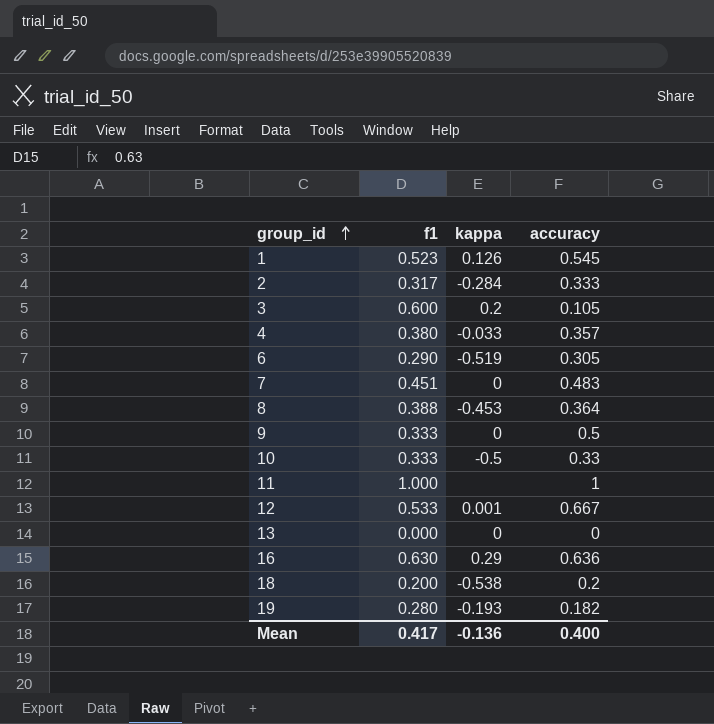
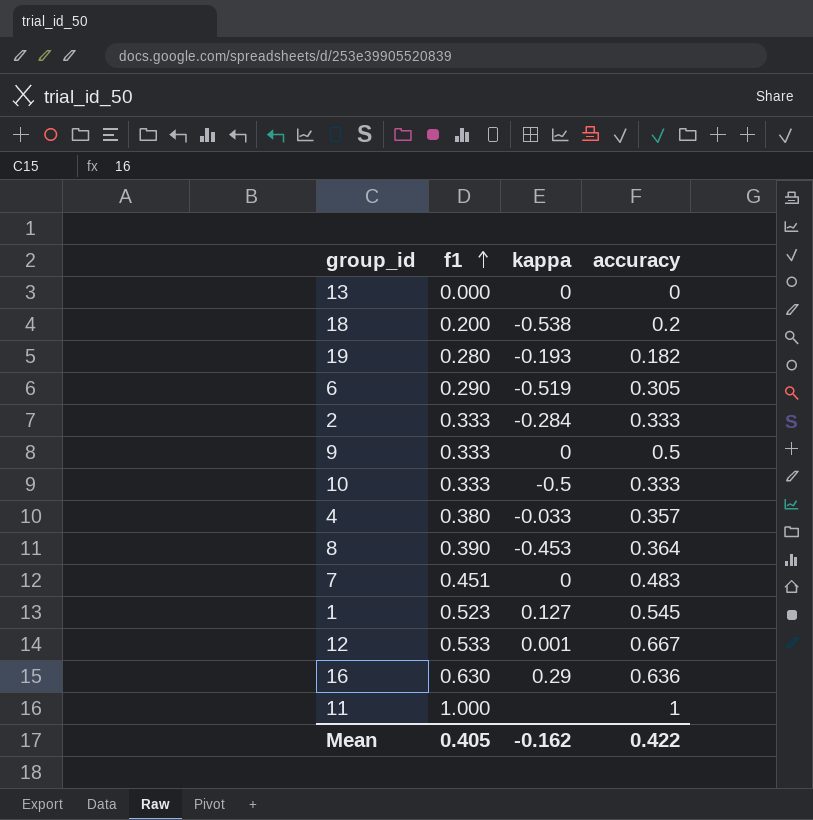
row order: group_id ascending -> f1 ascending
row 3: 0.600 | 0.2 | 0.105 -> none
2 | f1: 0.317 -> 0.333
10 | accuracy: 0.33 -> 0.333
8 | f1: 0.388 -> 0.390
1 | kappa: 0.126 -> 0.127
Mean | f1: 0.417 -> 0.405
Mean | kappa: -0.136 -> -0.162
Mean | accuracy: 0.400 -> 0.422

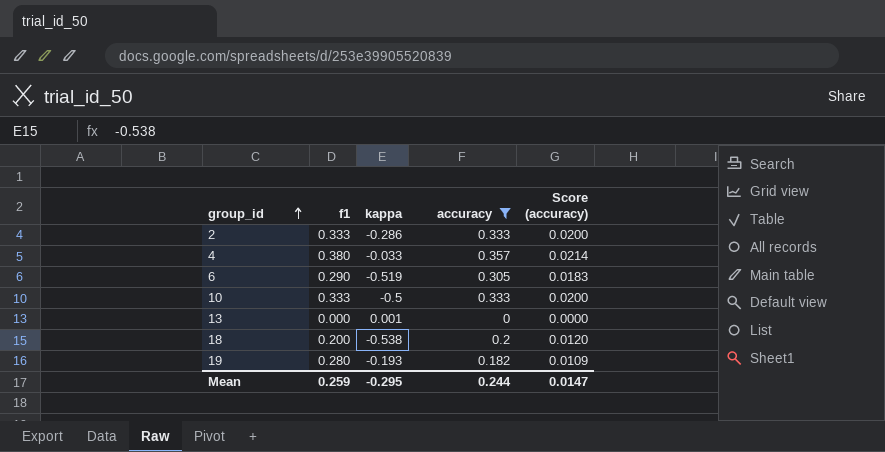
filter: none -> accuracy <= 0.357
row order: f1 ascending -> group_id ascending
column Score (accuracy) | formula: none -> [accuracy] * 0.06
2 | kappa: -0.284 -> -0.286
13 | kappa: 0 -> 0.001
Mean | f1: 0.405 -> 0.259
Mean | kappa: -0.162 -> -0.295
Mean | accuracy: 0.422 -> 0.244

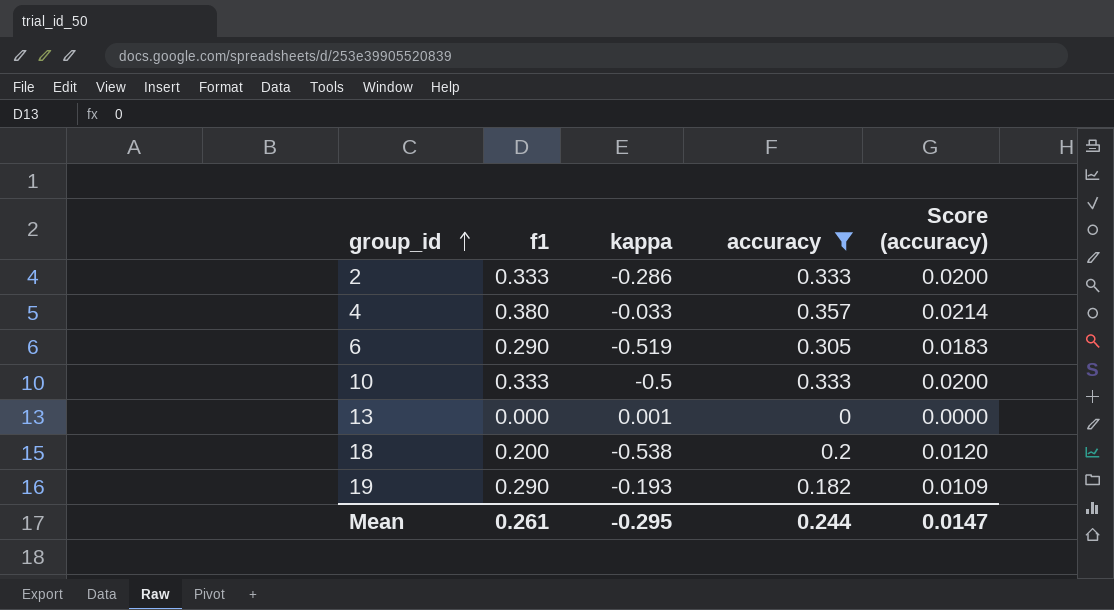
19 | f1: 0.280 -> 0.290
Mean | f1: 0.259 -> 0.261

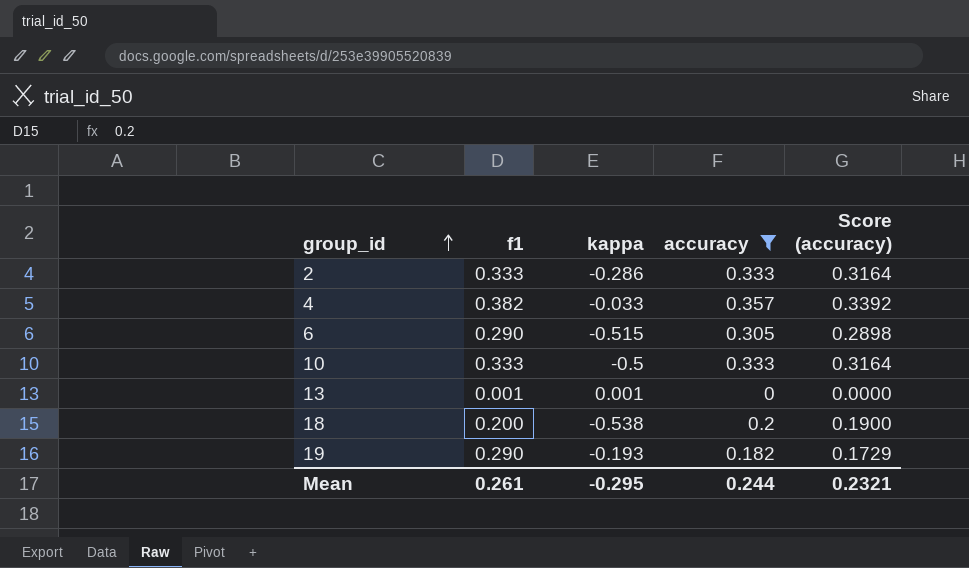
column Score (accuracy) | formula: [accuracy] * 0.06 -> [accuracy] * 0.95
4 | f1: 0.380 -> 0.382
6 | kappa: -0.519 -> -0.515
13 | f1: 0.000 -> 0.001
Mean | Score (accuracy): 0.0147 -> 0.2321

